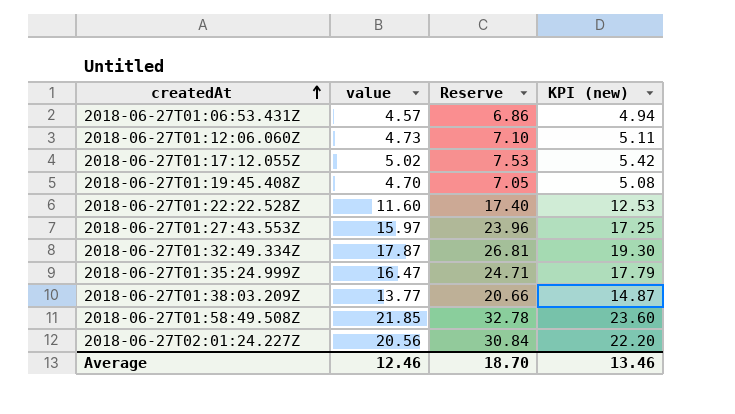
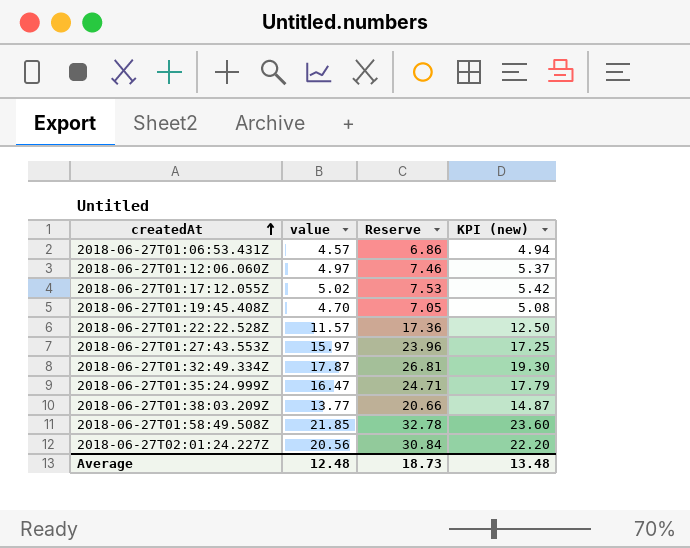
2018-06-27T01:12:06.060Z | value: 4.73 -> 4.97
2018-06-27T01:12:06.060Z | Reserve: 7.10 -> 7.46
2018-06-27T01:12:06.060Z | KPI (new): 5.11 -> 5.37
2018-06-27T01:22:22.528Z | value: 11.60 -> 11.57
2018-06-27T01:22:22.528Z | Reserve: 17.40 -> 17.36
2018-06-27T01:22:22.528Z | KPI (new): 12.53 -> 12.50
Average | value: 12.46 -> 12.48
Average | Reserve: 18.70 -> 18.73
Average | KPI (new): 13.46 -> 13.48

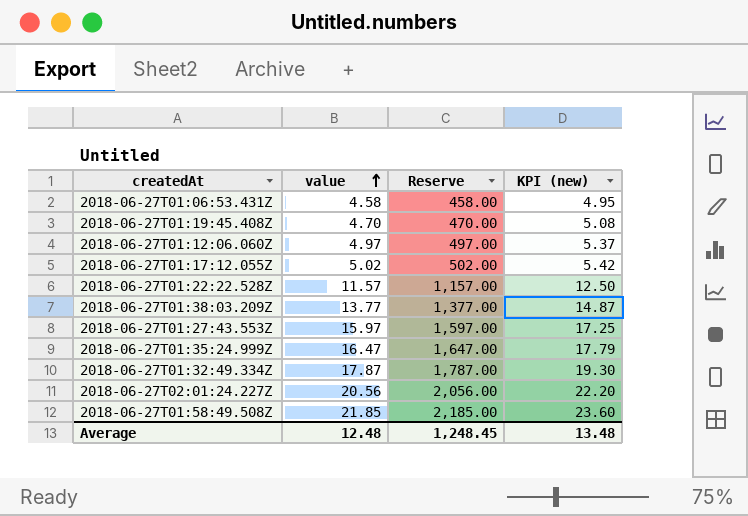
row order: createdAt ascending -> value ascending
column Reserve | formula: [value] * 1.5 -> [value] * 100
2018-06-27T01:06:53.431Z | value: 4.57 -> 4.58
2018-06-27T01:06:53.431Z | KPI (new): 4.94 -> 4.95
Average | Reserve: 18.73 -> 1,248.45

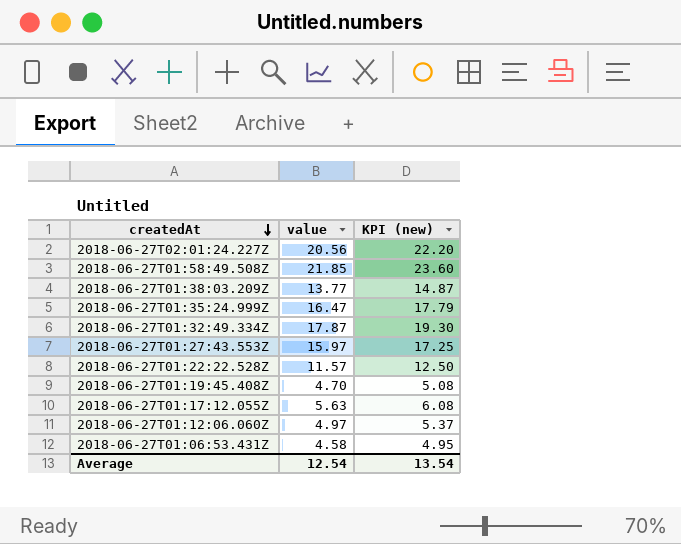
row order: value ascending -> createdAt descending
column Reserve | formula: [value] * 100 -> none
2018-06-27T01:17:12.055Z | value: 5.02 -> 5.63
2018-06-27T01:17:12.055Z | KPI (new): 5.42 -> 6.08
Average | value: 12.48 -> 12.54
Average | KPI (new): 13.48 -> 13.54

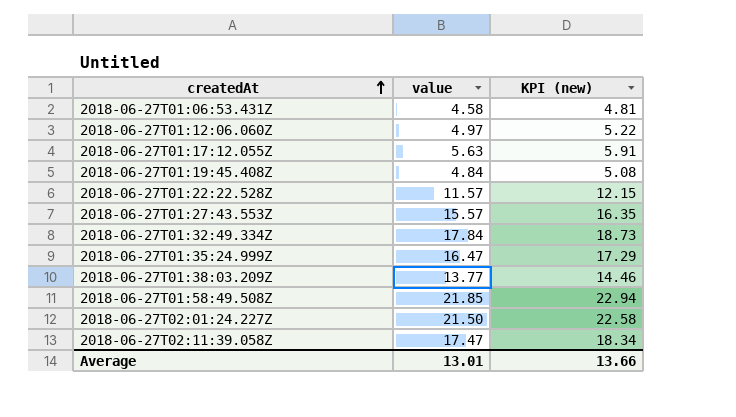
row order: createdAt descending -> createdAt ascending
column KPI (new) | formula: [value] * 1.08 -> [value] * 1.05
2018-06-27T01:19:45.408Z | value: 4.70 -> 4.84
2018-06-27T01:27:43.553Z | value: 15.97 -> 15.57
2018-06-27T01:32:49.334Z | value: 17.87 -> 17.84
2018-06-27T02:01:24.227Z | value: 20.56 -> 21.50
row 2018-06-27T02:11:39.058Z: none -> 17.47 | 18.34
Average | value: 12.54 -> 13.01
Average | KPI (new): 13.54 -> 13.66

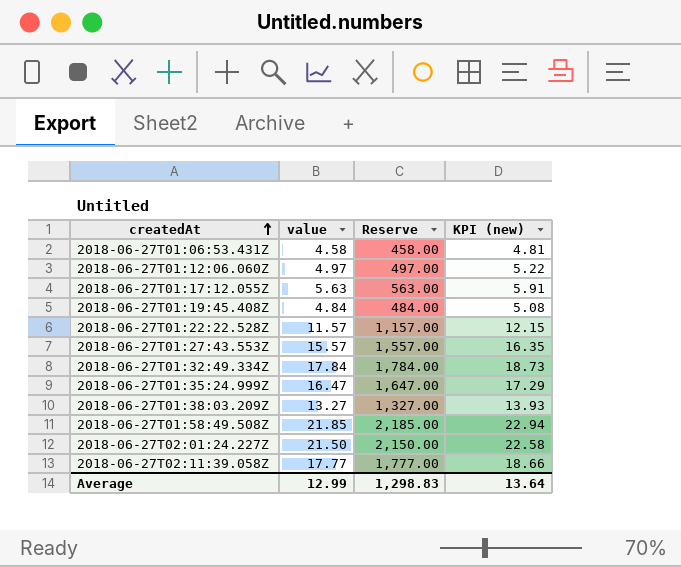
column Reserve | formula: none -> [value] * 100
2018-06-27T01:38:03.209Z | value: 13.77 -> 13.27
2018-06-27T01:38:03.209Z | KPI (new): 14.46 -> 13.93
2018-06-27T02:11:39.058Z | value: 17.47 -> 17.77
2018-06-27T02:11:39.058Z | KPI (new): 18.34 -> 18.66
Average | value: 13.01 -> 12.99
Average | KPI (new): 13.66 -> 13.64

